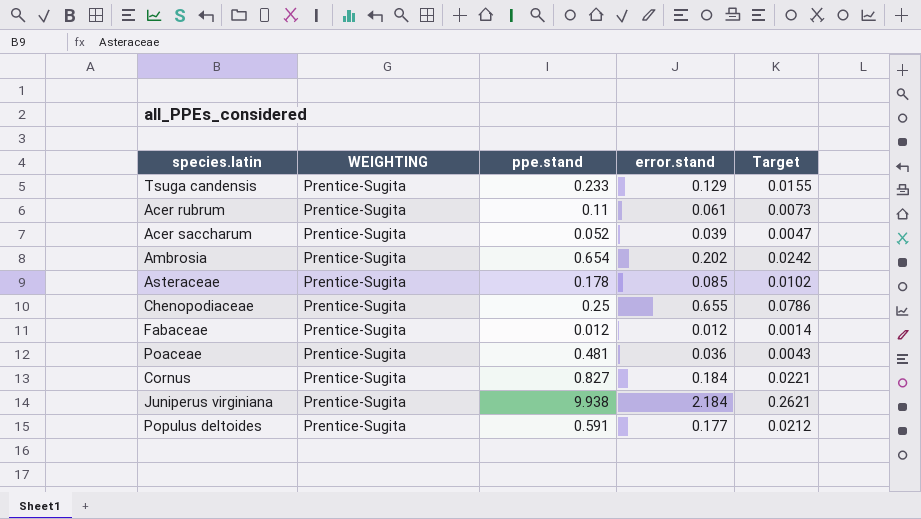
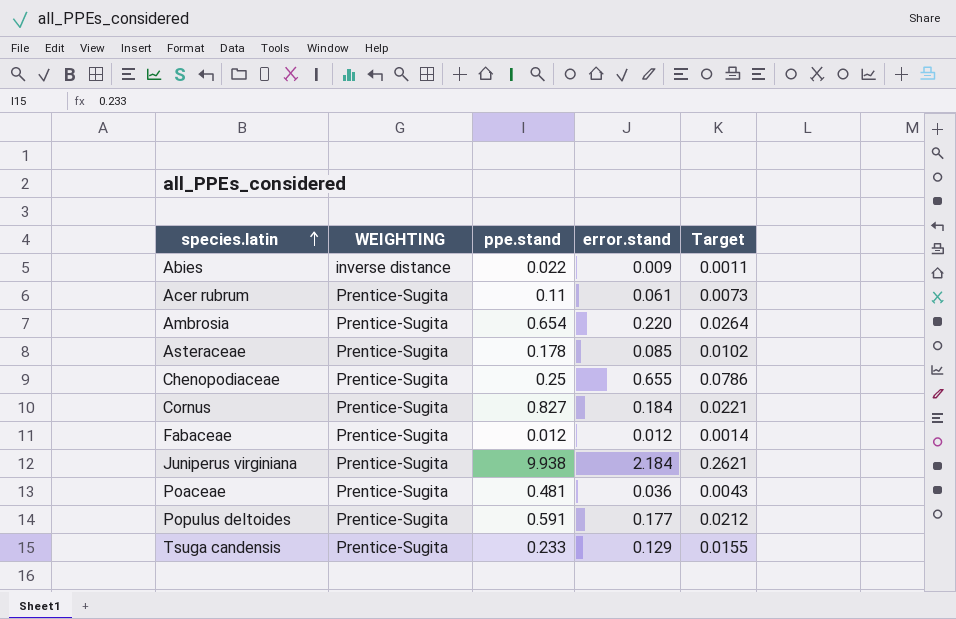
row order: none -> species.latin ascending
row Acer saccharum: Prentice-Sugita | 0.052 | 0.039 | 0.0047 -> none
row Abies: none -> inverse distance | 0.022 | 0.009 | 0.0011
Ambrosia | error.stand: 0.202 -> 0.220
Ambrosia | Target: 0.0242 -> 0.0264

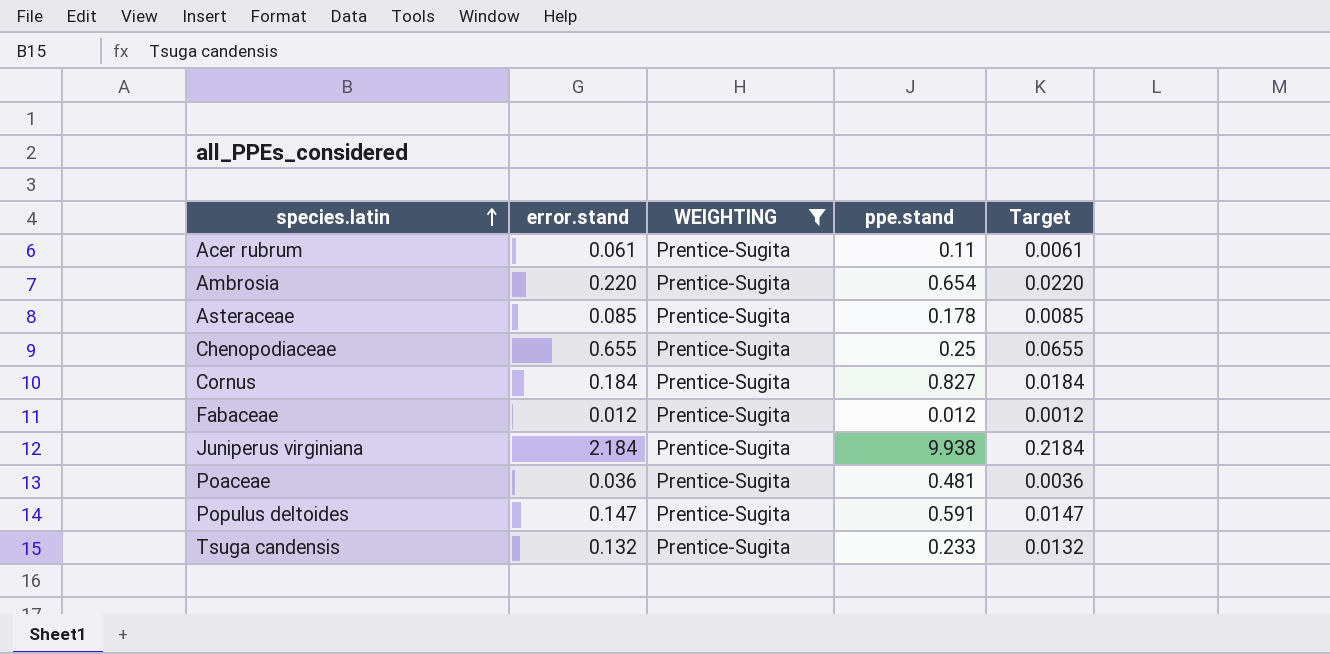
filter: none -> WEIGHTING = Prentice-Sugita
column error.stand | position: 4 -> 2
column Target | formula: [error.stand] * 0.12 -> [error.stand] * 0.1
Populus deltoides | error.stand: 0.177 -> 0.147
Tsuga candensis | error.stand: 0.129 -> 0.132

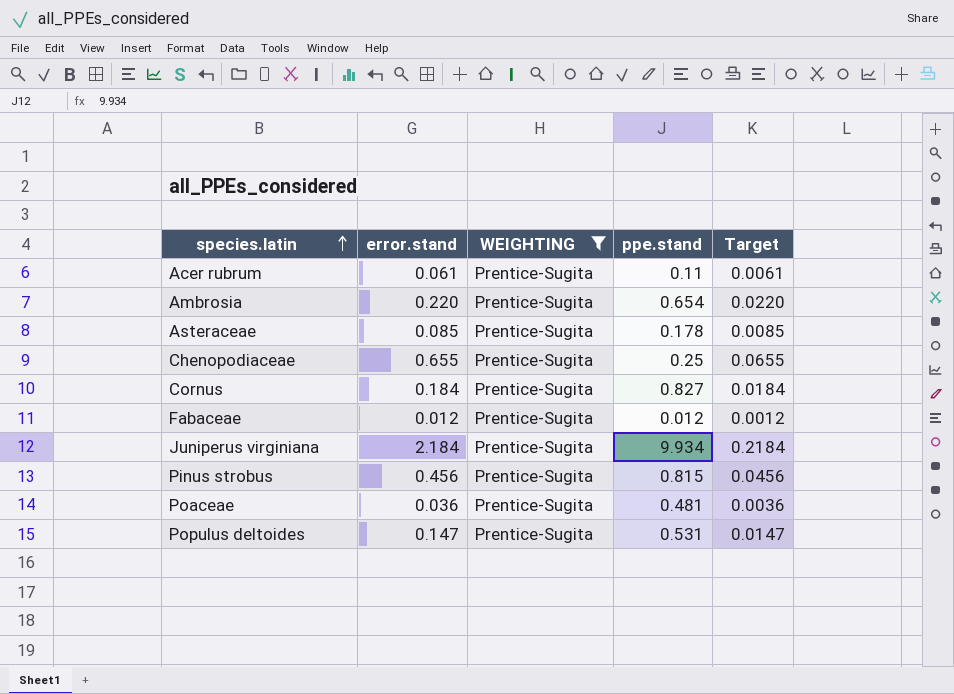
row Tsuga candensis: 0.132 | Prentice-Sugita | 0.233 | 0.0132 -> none
Juniperus virginiana | ppe.stand: 9.938 -> 9.934
row Pinus strobus: none -> 0.456 | Prentice-Sugita | 0.815 | 0.0456
Populus deltoides | ppe.stand: 0.591 -> 0.531

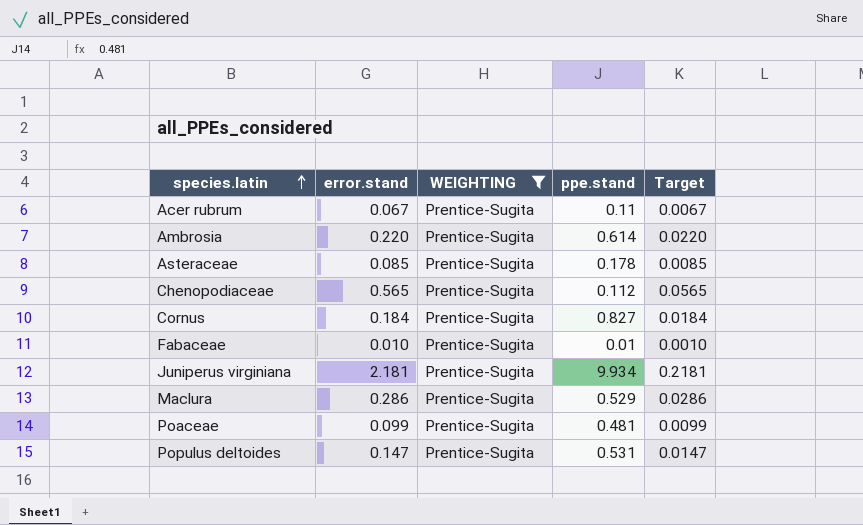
row Pinus strobus: 0.456 | Prentice-Sugita | 0.815 | 0.0456 -> none
Acer rubrum | error.stand: 0.061 -> 0.067
Acer rubrum | Target: 0.0061 -> 0.0067
Ambrosia | ppe.stand: 0.654 -> 0.614
Chenopodiaceae | error.stand: 0.655 -> 0.565
Chenopodiaceae | ppe.stand: 0.25 -> 0.112
Chenopodiaceae | Target: 0.0655 -> 0.0565
Fabaceae | error.stand: 0.012 -> 0.010
Fabaceae | ppe.stand: 0.012 -> 0.01
Fabaceae | Target: 0.0012 -> 0.0010
Juniperus virginiana | error.stand: 2.184 -> 2.181
Juniperus virginiana | Target: 0.2184 -> 0.2181
row Maclura: none -> 0.286 | Prentice-Sugita | 0.529 | 0.0286
Poaceae | error.stand: 0.036 -> 0.099
Poaceae | Target: 0.0036 -> 0.0099

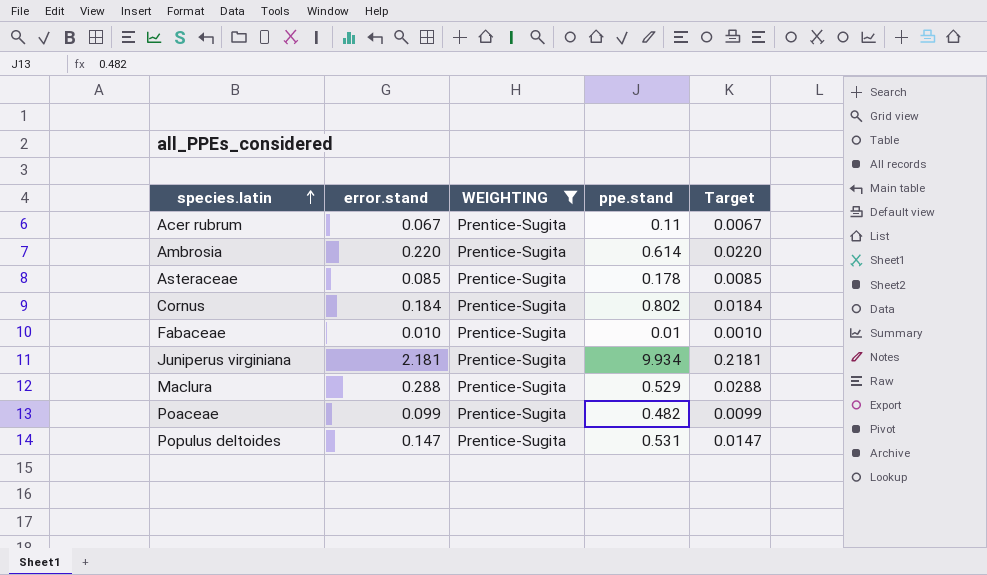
row Chenopodiaceae: 0.565 | Prentice-Sugita | 0.112 | 0.0565 -> none
Cornus | ppe.stand: 0.827 -> 0.802
Maclura | error.stand: 0.286 -> 0.288
Maclura | Target: 0.0286 -> 0.0288
Poaceae | ppe.stand: 0.481 -> 0.482

